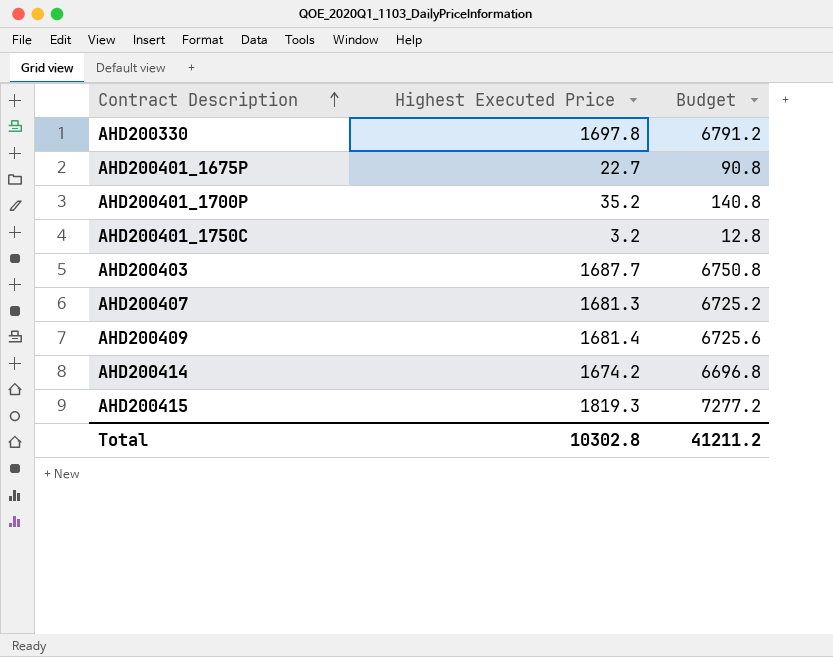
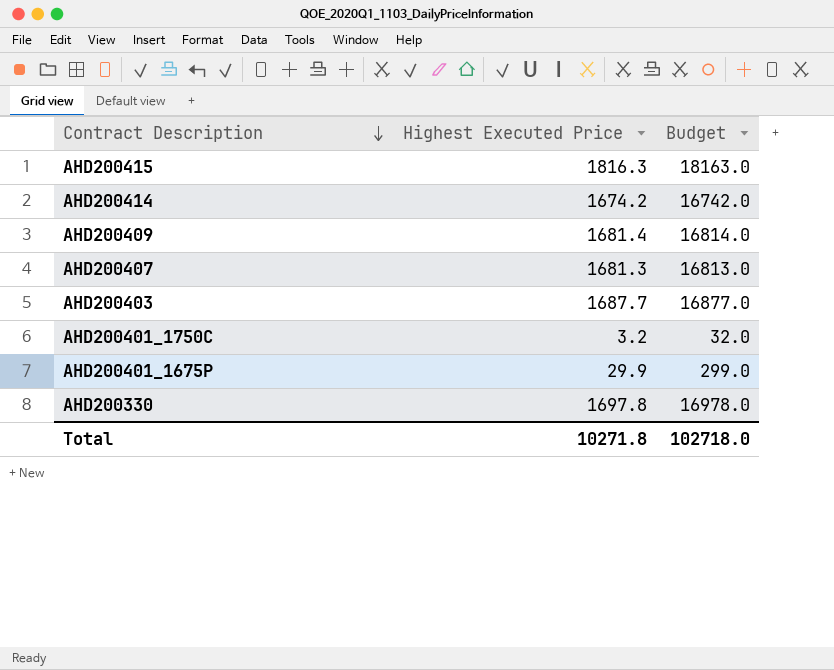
row order: Contract Description ascending -> Contract Description descending
column Budget | formula: [Highest Executed Price] * 4 -> [Highest Executed Price] * 10
row AHD200401_1700P: 35.2 | 140.8 -> none
AHD200415 | Highest Executed Price: 1819.3 -> 1816.3
AHD200401_1675P | Highest Executed Price: 22.7 -> 29.9
Total | Highest Executed Price: 10302.8 -> 10271.8
Total | Budget: 41211.2 -> 102718.0

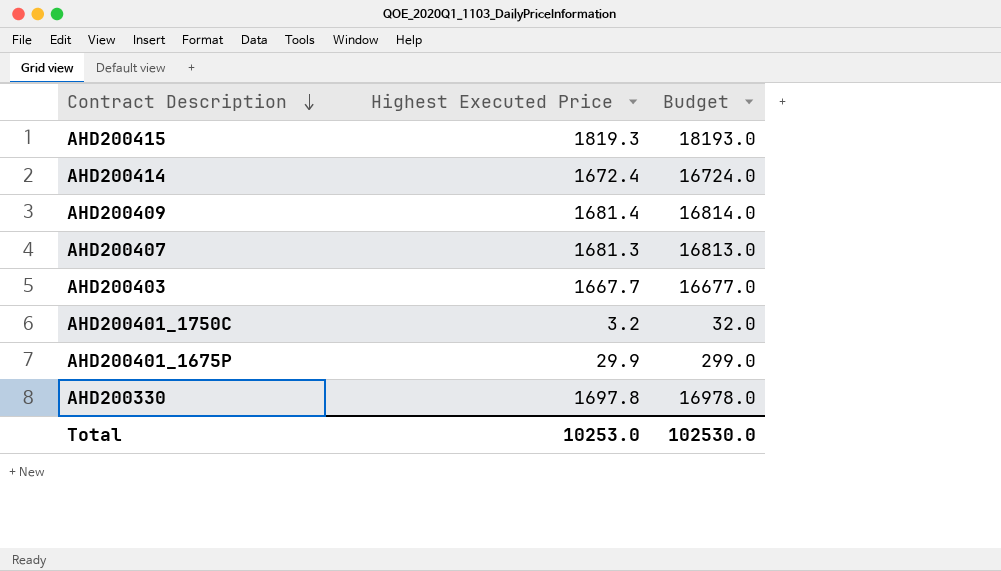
AHD200415 | Highest Executed Price: 1816.3 -> 1819.3
AHD200415 | Budget: 18163.0 -> 18193.0
AHD200414 | Highest Executed Price: 1674.2 -> 1672.4
AHD200414 | Budget: 16742.0 -> 16724.0
AHD200403 | Highest Executed Price: 1687.7 -> 1667.7
AHD200403 | Budget: 16877.0 -> 16677.0
Total | Highest Executed Price: 10271.8 -> 10253.0
Total | Budget: 102718.0 -> 102530.0

